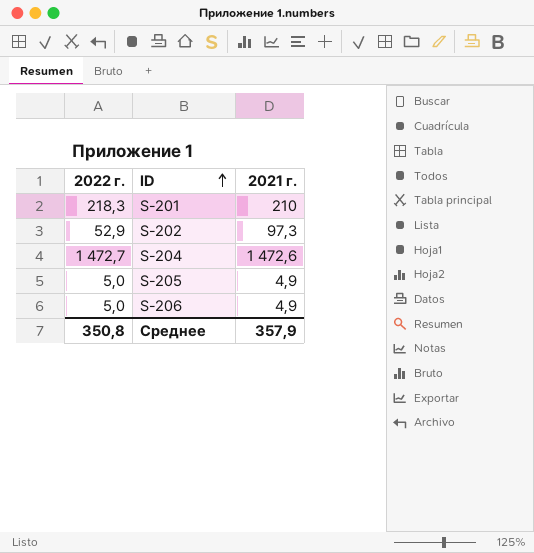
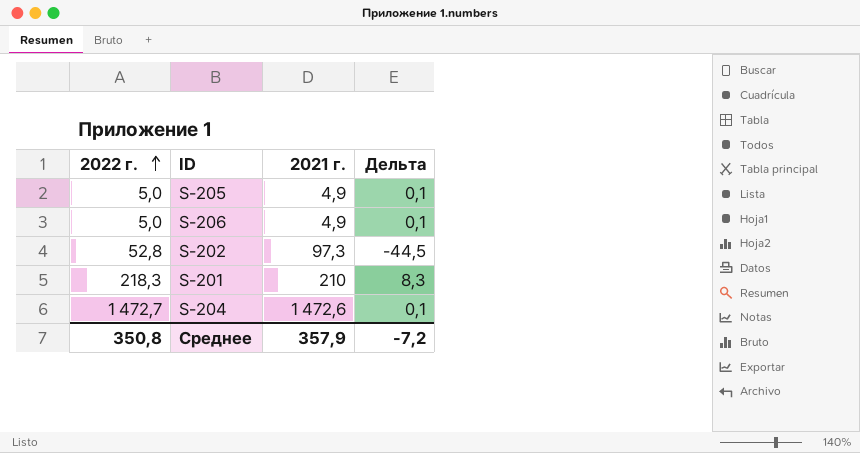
row order: ID ascending -> 2022 г. ascending
column Дельта | formula: none -> [2022 г.] - [2021 г.]
S-202 | 2022 г.: 52,9 -> 52,8

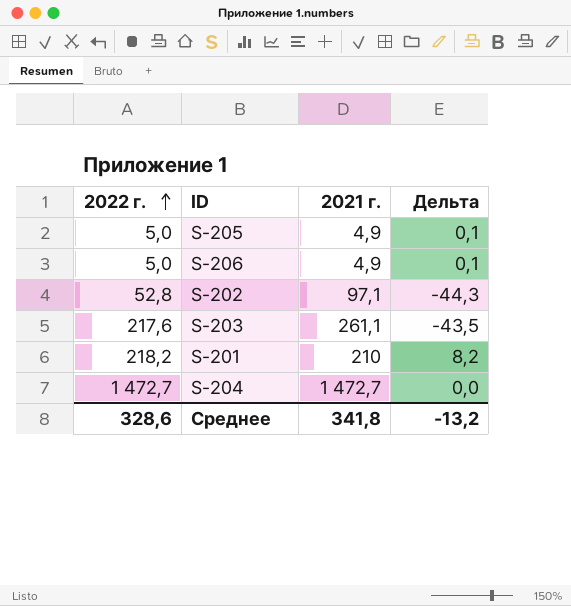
S-202 | 2021 г.: 97,3 -> 97,1
S-202 | Дельта: -44,5 -> -44,3
row S-203: none -> 217,6 | 261,1 | -43,5
S-201 | 2022 г.: 218,3 -> 218,2
S-201 | Дельта: 8,3 -> 8,2
S-204 | 2021 г.: 1 472,6 -> 1 472,7
S-204 | Дельта: 0,1 -> 0,0
Среднее | 2022 г.: 350,8 -> 328,6
Среднее | 2021 г.: 357,9 -> 341,8
Среднее | Дельта: -7,2 -> -13,2

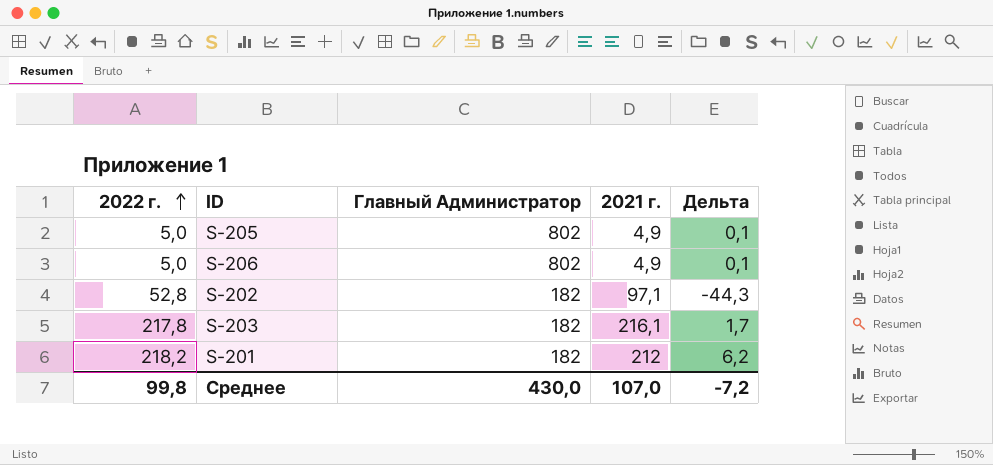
column Главный Администратор | position: none -> 3
row S-204: 1 472,7 | 1 472,7 | 0,0 -> none
S-203 | 2022 г.: 217,6 -> 217,8
S-203 | 2021 г.: 261,1 -> 216,1
S-203 | Дельта: -43,5 -> 1,7
S-201 | 2021 г.: 210 -> 212
S-201 | Дельта: 8,2 -> 6,2
Среднее | 2022 г.: 328,6 -> 99,8
Среднее | 2021 г.: 341,8 -> 107,0
Среднее | Дельта: -13,2 -> -7,2

